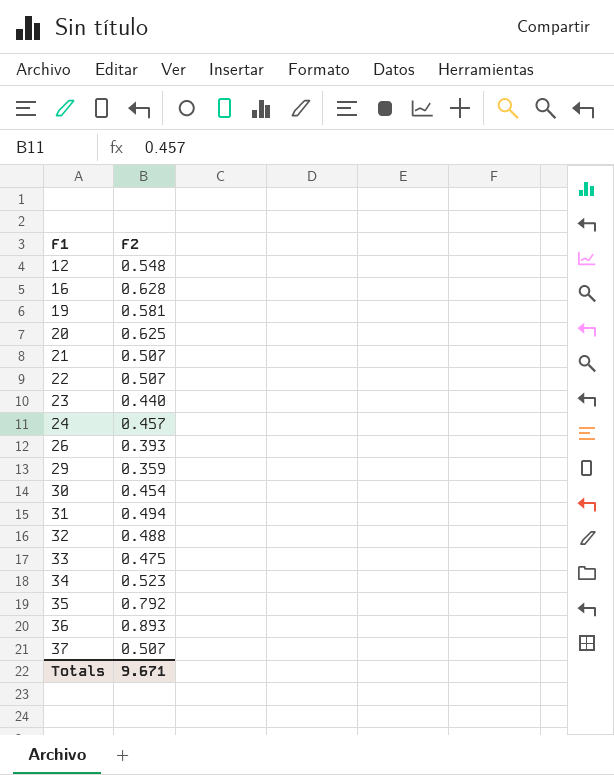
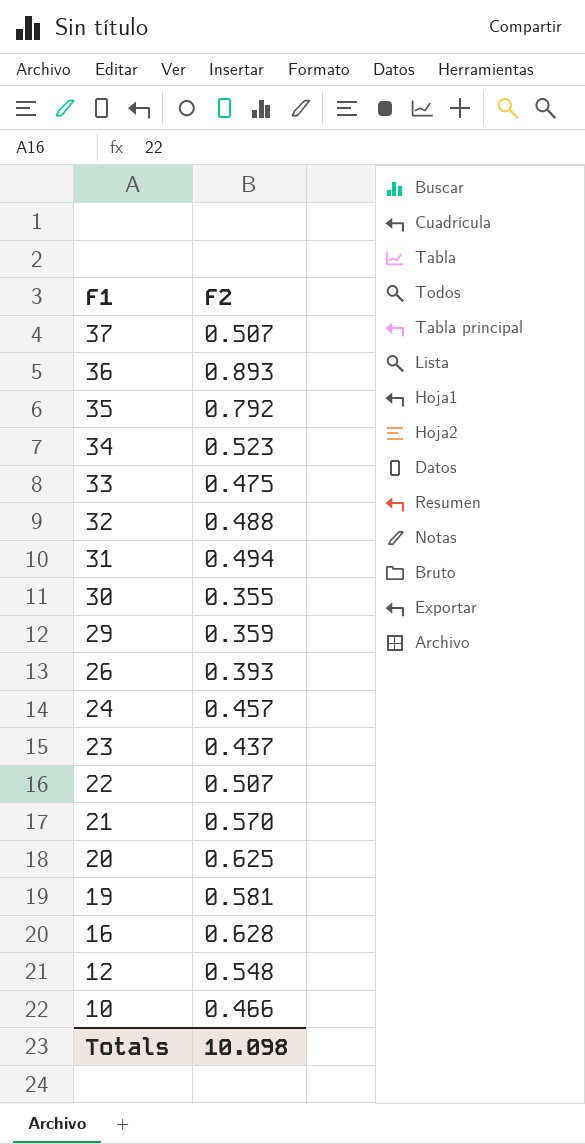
row order: F1 ascending -> F1 descending
30 | F2: 0.454 -> 0.355
23 | F2: 0.440 -> 0.437
21 | F2: 0.507 -> 0.570
row 10: none -> 0.466
Totals | F2: 9.671 -> 10.098

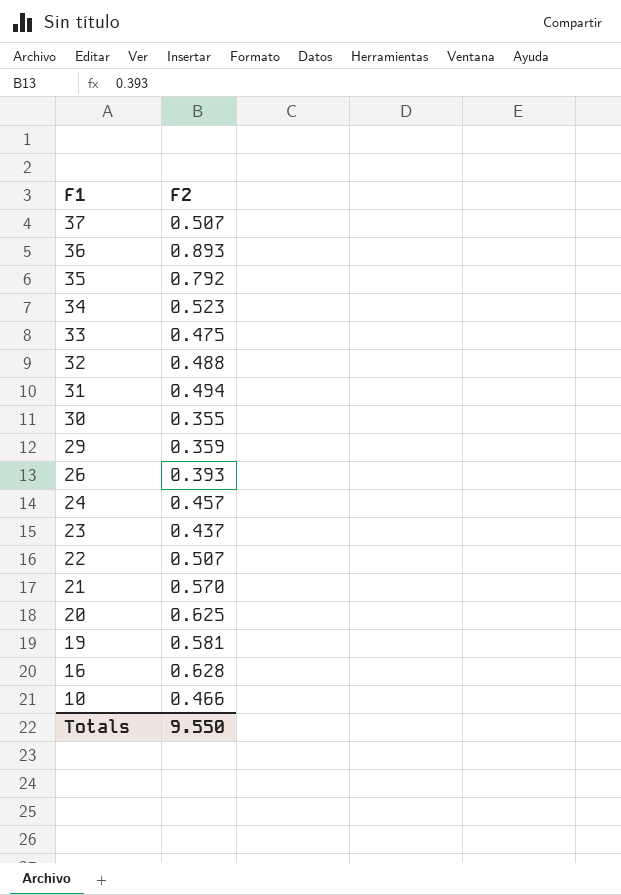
row 12: 0.548 -> none
Totals | F2: 10.098 -> 9.550

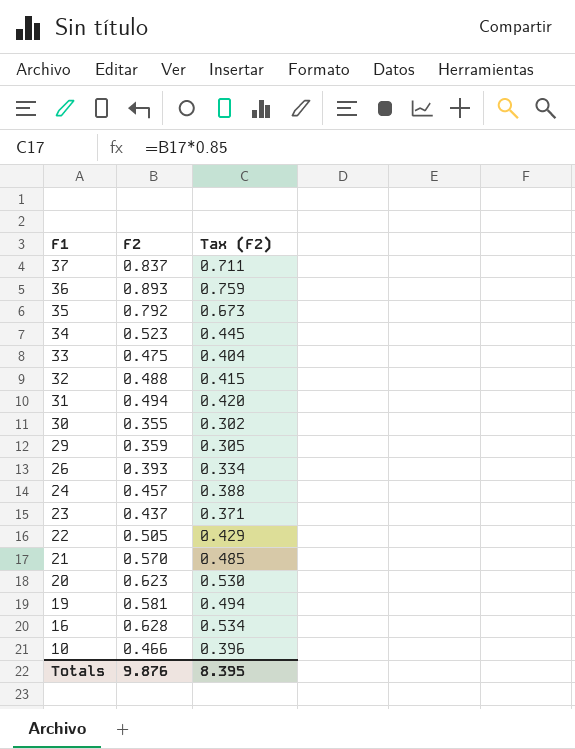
column Tax (F2) | formula: none -> [F2] * 0.85
37 | F2: 0.507 -> 0.837
22 | F2: 0.507 -> 0.505
20 | F2: 0.625 -> 0.623
Totals | F2: 9.550 -> 9.876

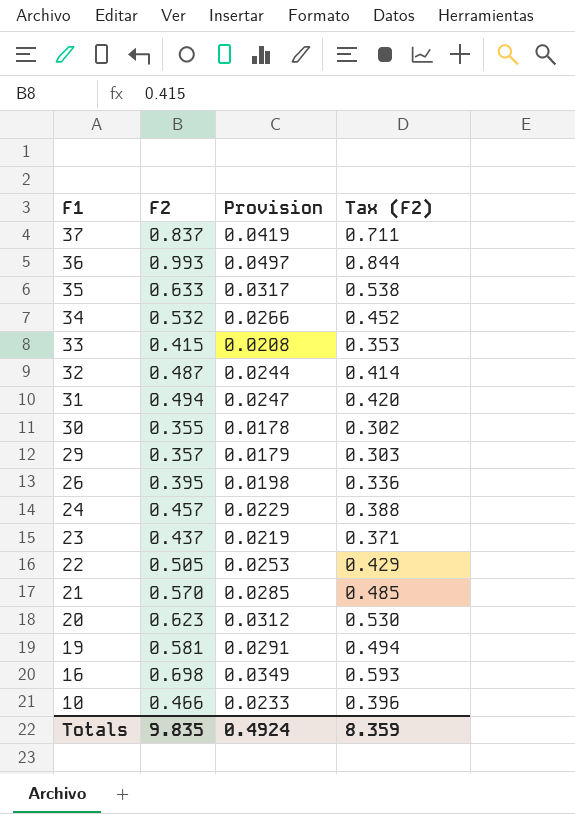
column Provision | formula: none -> [F2] * 0.05
36 | F2: 0.893 -> 0.993
36 | Tax (F2): 0.759 -> 0.844
35 | F2: 0.792 -> 0.633
35 | Tax (F2): 0.673 -> 0.538
34 | F2: 0.523 -> 0.532
34 | Tax (F2): 0.445 -> 0.452
33 | F2: 0.475 -> 0.415
33 | Tax (F2): 0.404 -> 0.353
32 | F2: 0.488 -> 0.487
32 | Tax (F2): 0.415 -> 0.414
29 | F2: 0.359 -> 0.357
29 | Tax (F2): 0.305 -> 0.303
26 | F2: 0.393 -> 0.395
26 | Tax (F2): 0.334 -> 0.336
16 | F2: 0.628 -> 0.698
16 | Tax (F2): 0.534 -> 0.593
Totals | F2: 9.876 -> 9.835
Totals | Tax (F2): 8.395 -> 8.359

